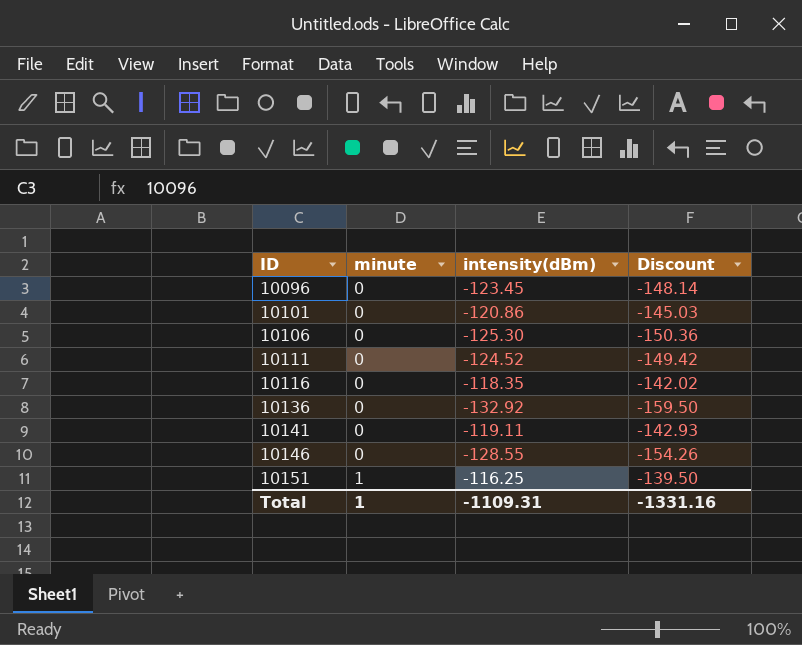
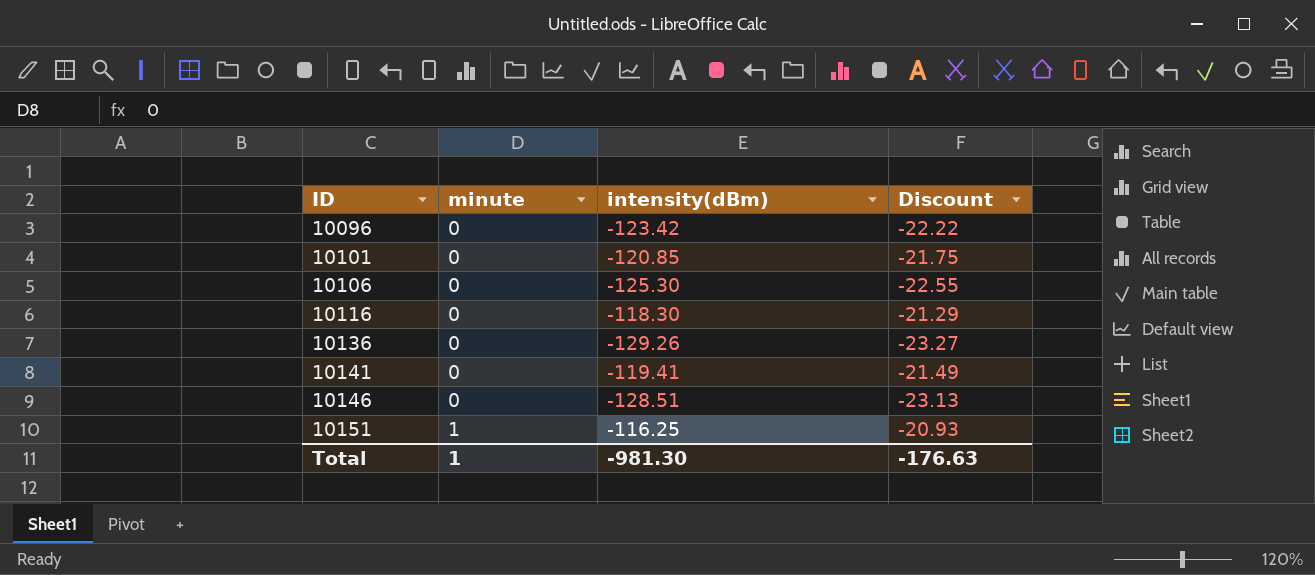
column Discount | formula: [intensity(dBm)] * 1.2 -> [intensity(dBm)] * 0.18
row 10111: 0 | -124.52 | -149.42 -> none
10096 | intensity(dBm): -123.45 -> -123.42
10101 | intensity(dBm): -120.86 -> -120.85
10116 | intensity(dBm): -118.35 -> -118.30
10136 | intensity(dBm): -132.92 -> -129.26
10141 | intensity(dBm): -119.11 -> -119.41
10146 | intensity(dBm): -128.55 -> -128.51
Total | intensity(dBm): -1109.31 -> -981.30
Total | Discount: -1331.16 -> -176.63

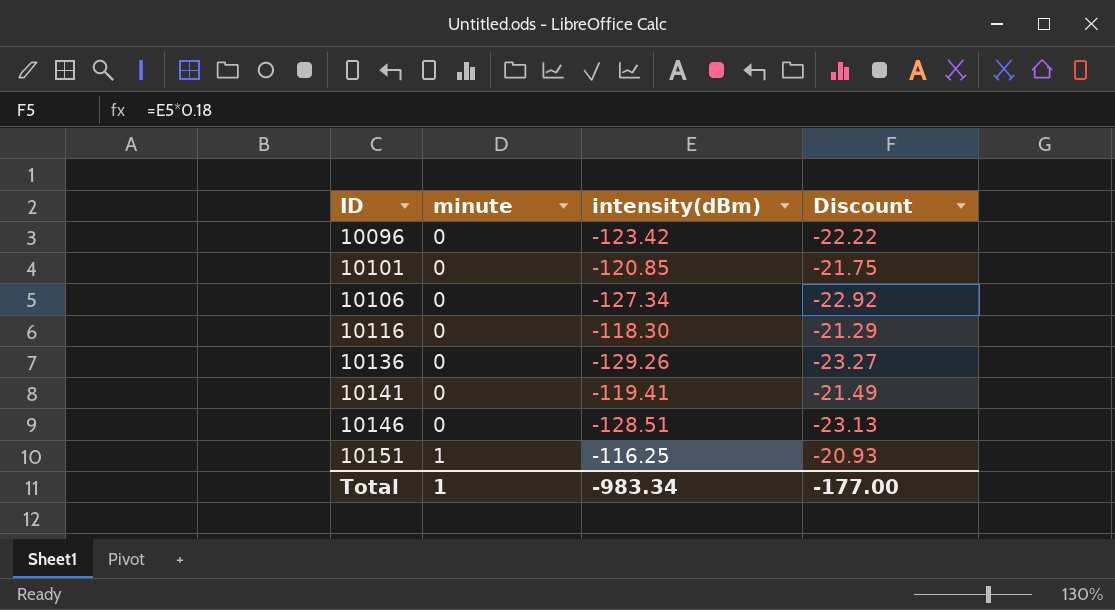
10106 | intensity(dBm): -125.30 -> -127.34
10106 | Discount: -22.55 -> -22.92
Total | intensity(dBm): -981.30 -> -983.34
Total | Discount: -176.63 -> -177.00

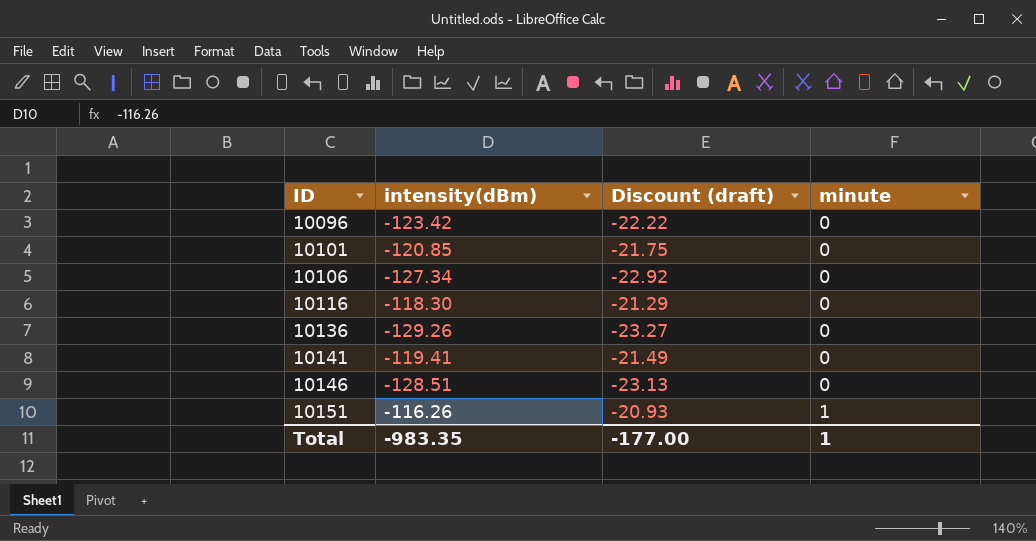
column name: Discount -> Discount (draft)
column minute | position: 2 -> 4
10151 | intensity(dBm): -116.25 -> -116.26
Total | intensity(dBm): -983.34 -> -983.35

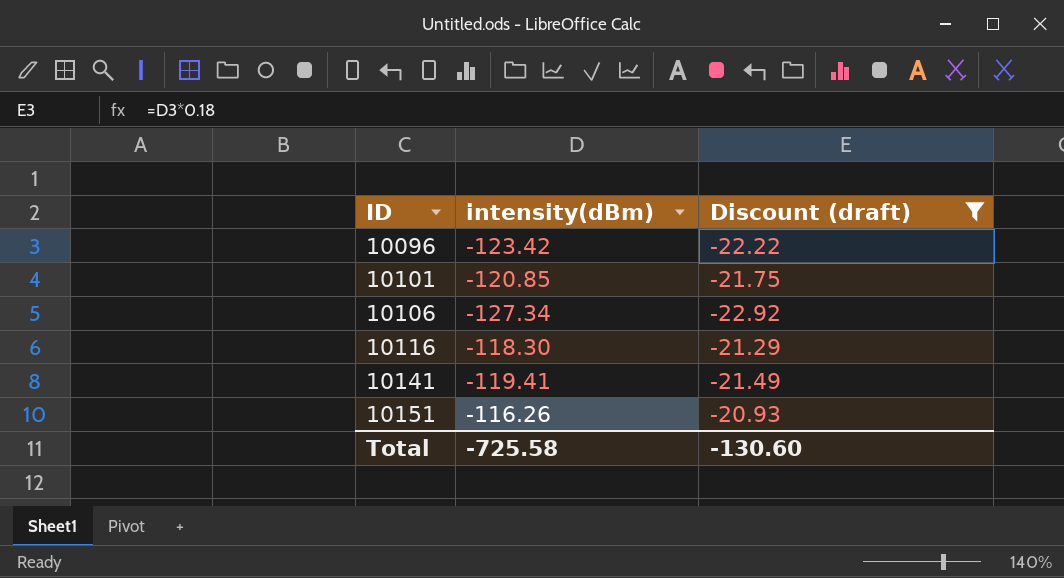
filter: none -> Discount (draft) >= -22.92
column minute | position: 4 -> none
Total | intensity(dBm): -983.35 -> -725.58
Total | Discount (draft): -177.00 -> -130.60

